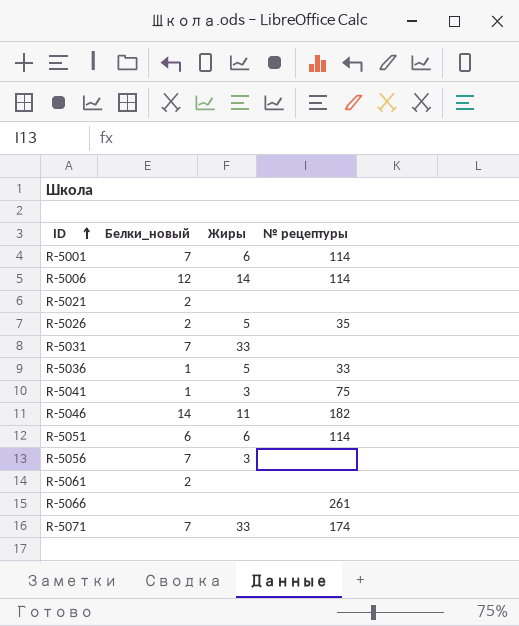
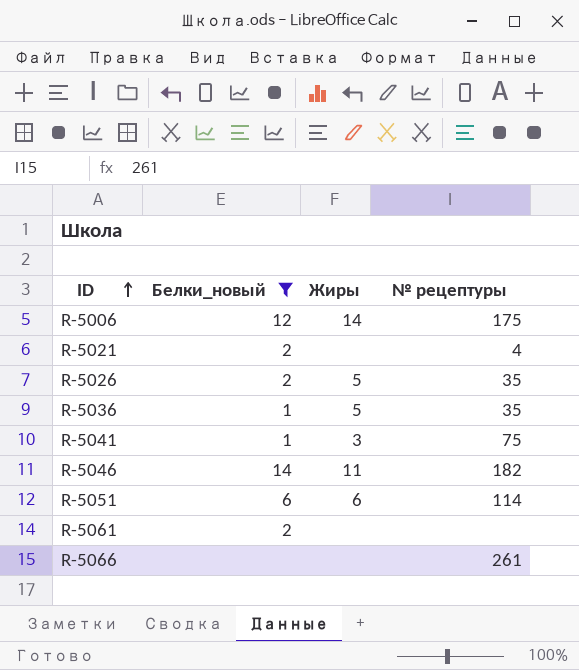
filter: none -> Белки_новый != 7
R-5006 | № рецептуры: 114 -> 175
R-5021 | № рецептуры: none -> 4
R-5036 | № рецептуры: 33 -> 35

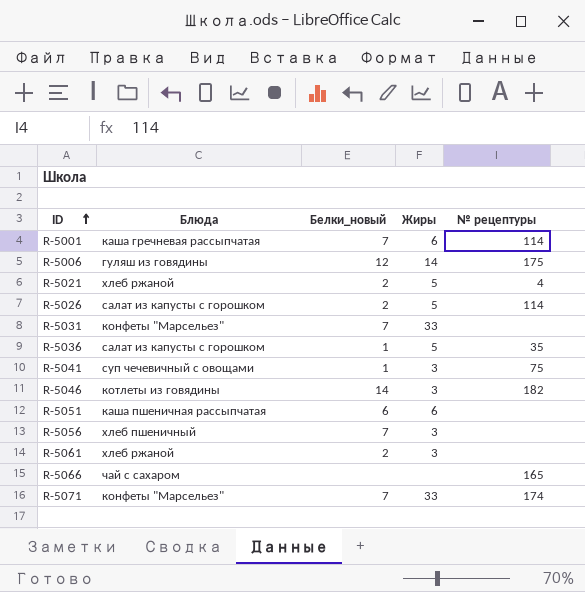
filter: Белки_новый != 7 -> none
column Блюда | position: none -> 2
R-5021 | Жиры: none -> 5
R-5026 | № рецептуры: 35 -> 114
R-5046 | Жиры: 11 -> 3
R-5051 | № рецептуры: 114 -> none
R-5061 | Жиры: none -> 3
R-5066 | № рецептуры: 261 -> 165

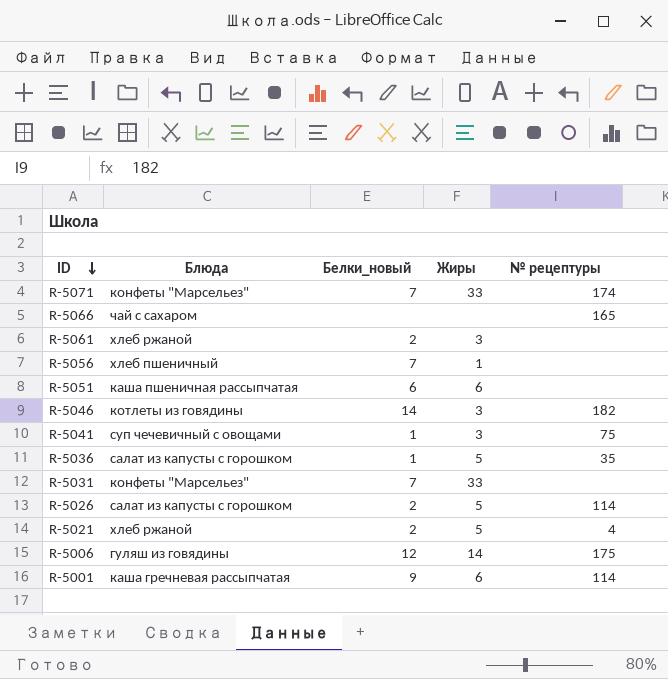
row order: ID ascending -> ID descending
R-5056 | Жиры: 3 -> 1
R-5001 | Белки_новый: 7 -> 9

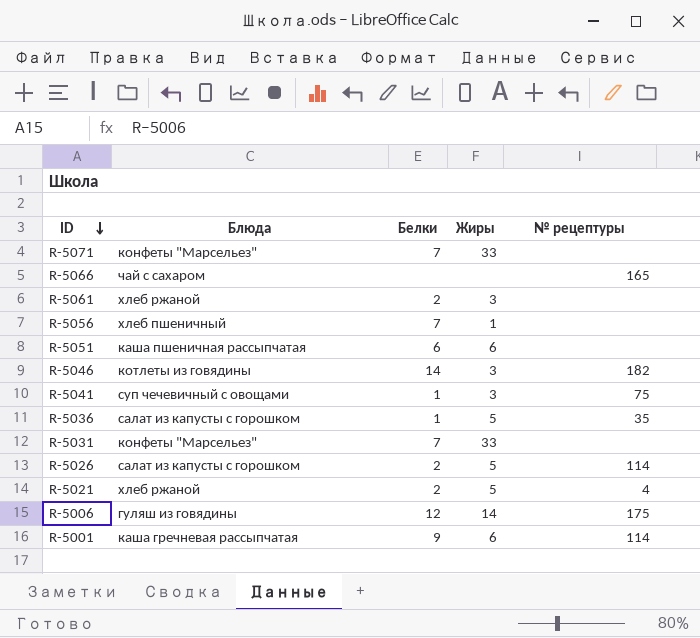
column name: Белки_новый -> Белки
R-5071 | № рецептуры: 174 -> none

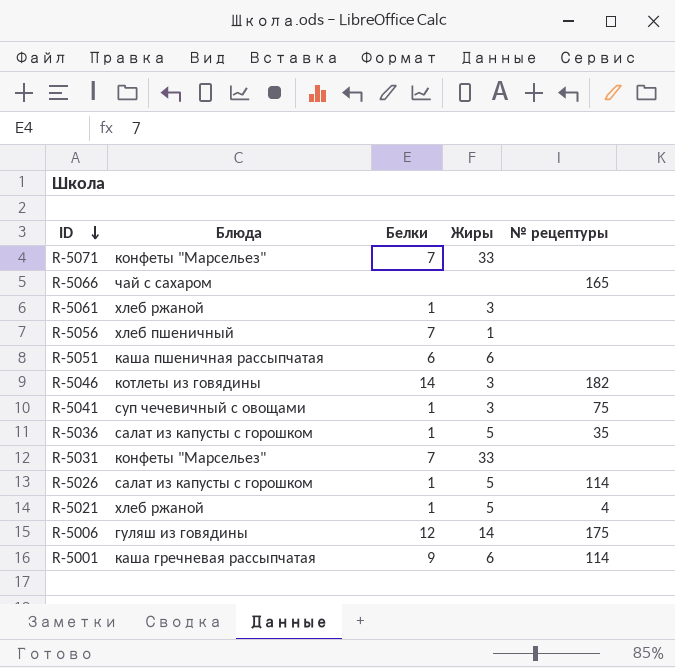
R-5061 | Белки: 2 -> 1
R-5026 | Белки: 2 -> 1
R-5021 | Белки: 2 -> 1

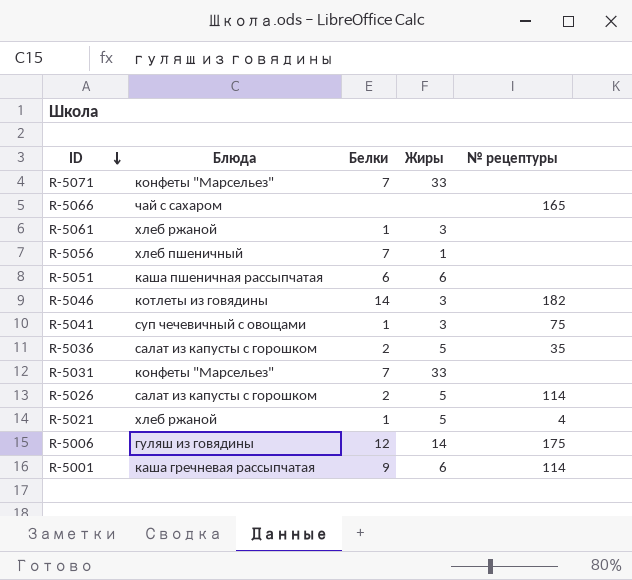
R-5036 | Белки: 1 -> 2
R-5026 | Белки: 1 -> 2

